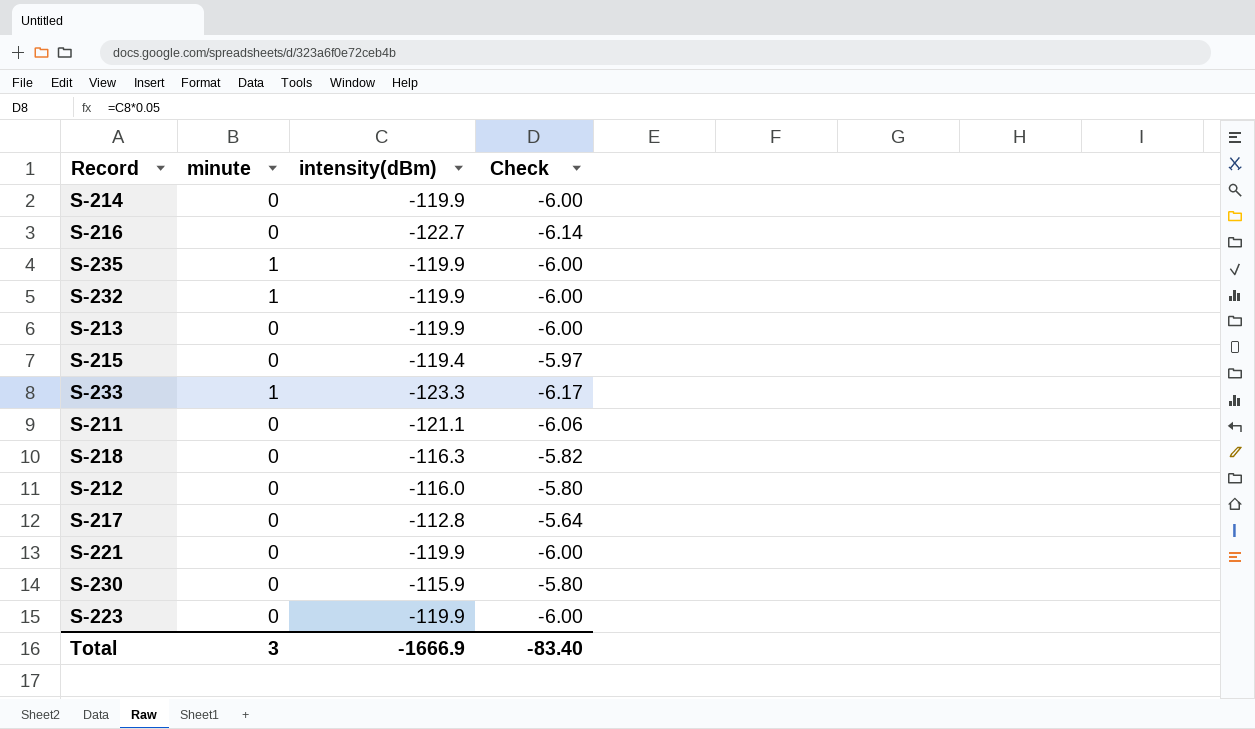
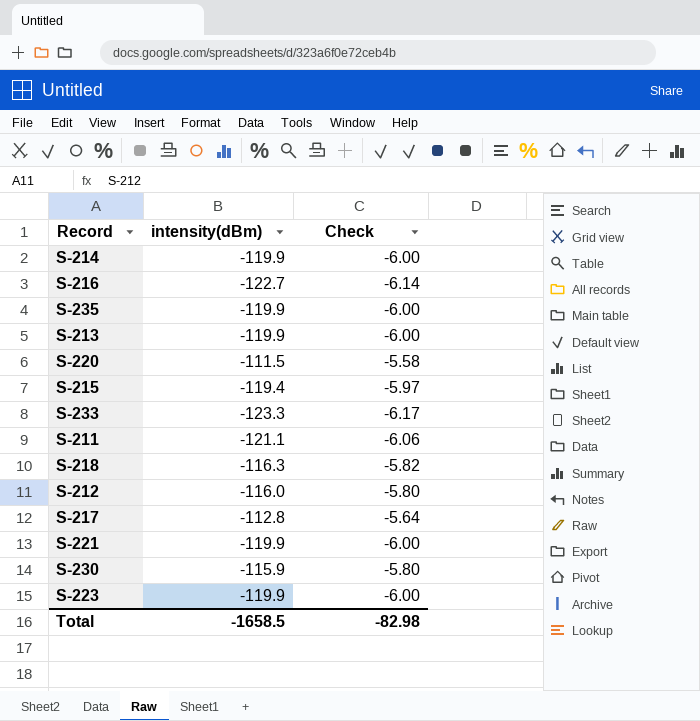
column minute | position: 2 -> none
row S-232: 1 | -119.9 | -6.00 -> none
row S-220: none -> -111.5 | -5.58
Total | intensity(dBm): -1666.9 -> -1658.5
Total | Check: -83.40 -> -82.98

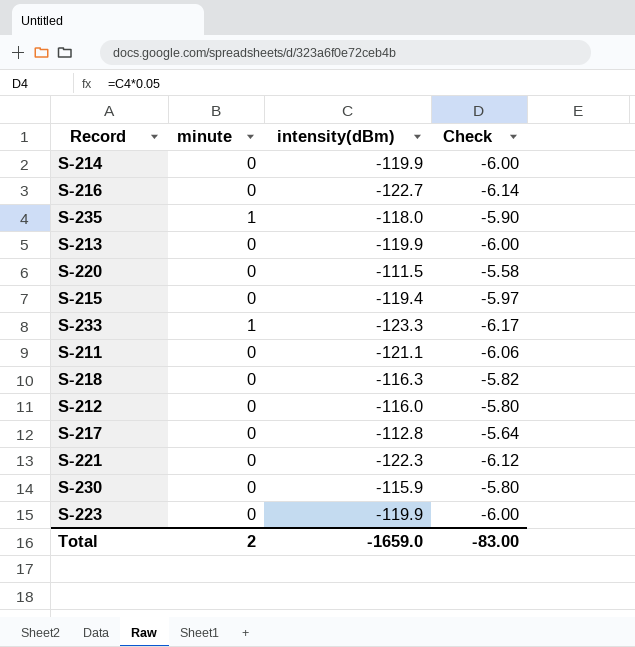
column minute | position: none -> 2
S-235 | intensity(dBm): -119.9 -> -118.0
S-235 | Check: -6.00 -> -5.90
S-221 | intensity(dBm): -119.9 -> -122.3
S-221 | Check: -6.00 -> -6.12
Total | intensity(dBm): -1658.5 -> -1659.0
Total | Check: -82.98 -> -83.00

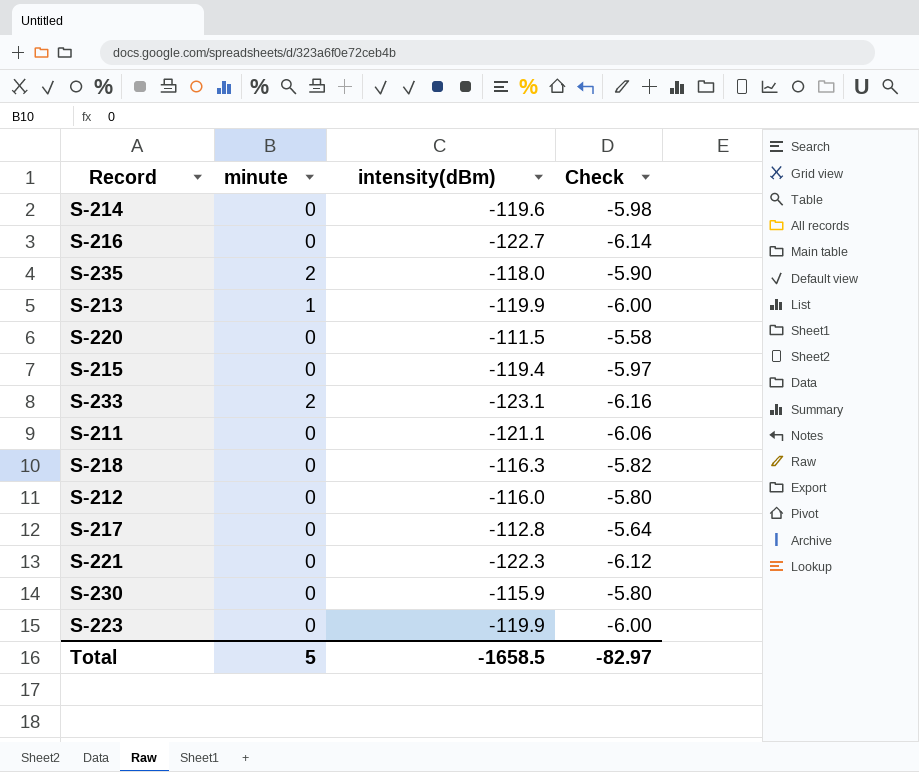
S-214 | intensity(dBm): -119.9 -> -119.6
S-214 | Check: -6.00 -> -5.98
S-235 | minute: 1 -> 2
S-213 | minute: 0 -> 1
S-233 | minute: 1 -> 2
S-233 | intensity(dBm): -123.3 -> -123.1
S-233 | Check: -6.17 -> -6.16
Total | minute: 2 -> 5
Total | intensity(dBm): -1659.0 -> -1658.5
Total | Check: -83.00 -> -82.97

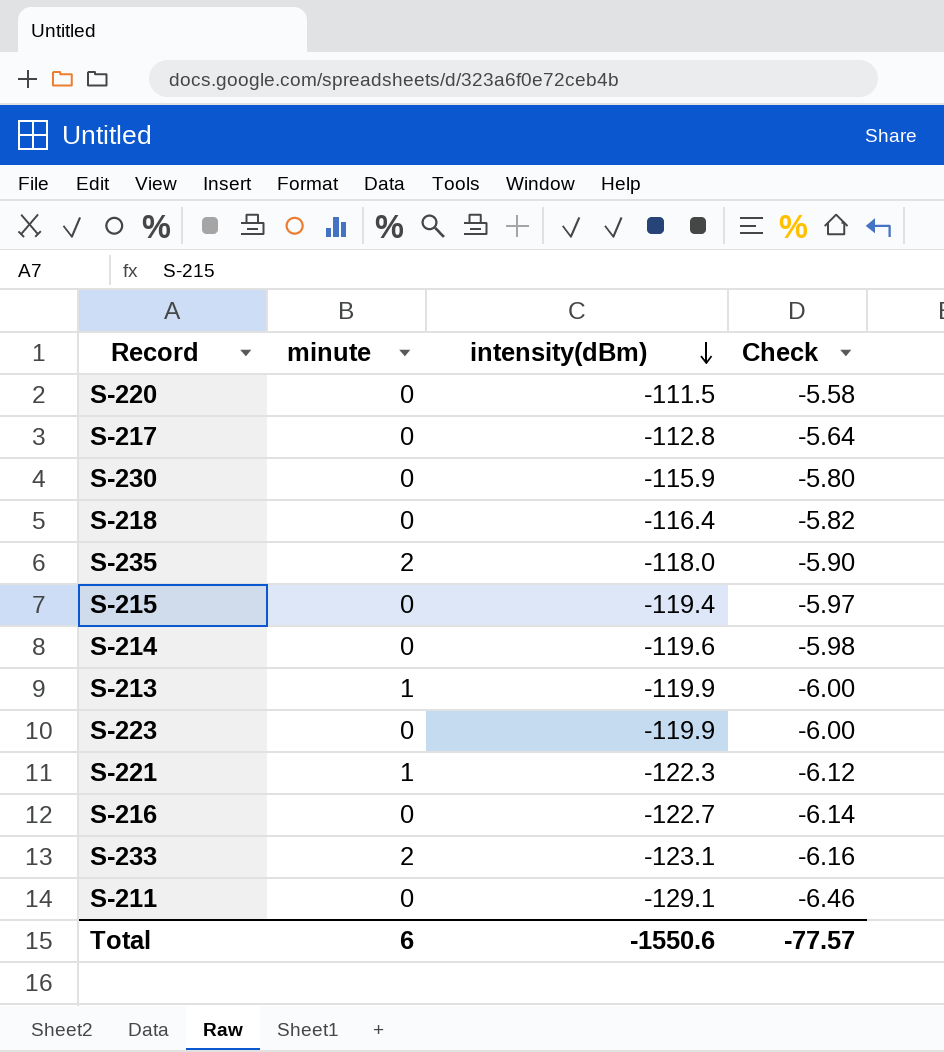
row order: none -> intensity(dBm) descending
row S-212: 0 | -116.0 | -5.80 -> none
S-218 | intensity(dBm): -116.3 -> -116.4
S-221 | minute: 0 -> 1
S-211 | intensity(dBm): -121.1 -> -129.1
S-211 | Check: -6.06 -> -6.46
Total | minute: 5 -> 6
Total | intensity(dBm): -1658.5 -> -1550.6
Total | Check: -82.97 -> -77.57

